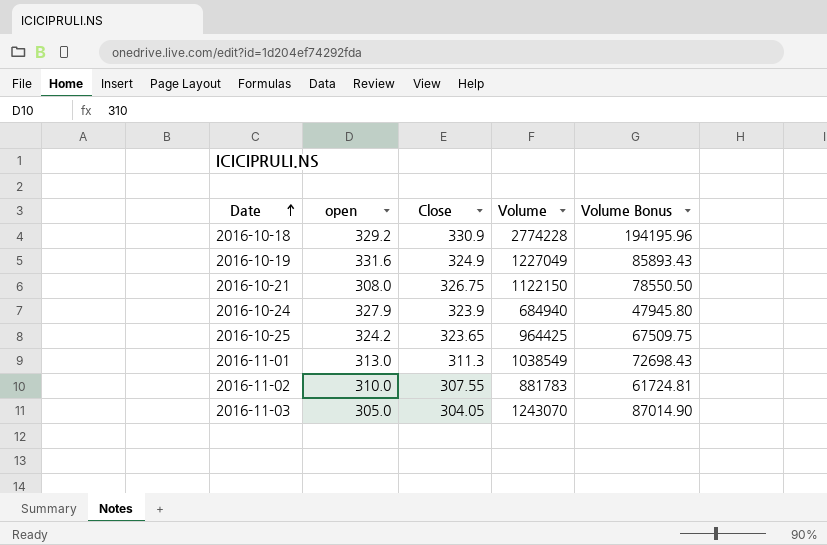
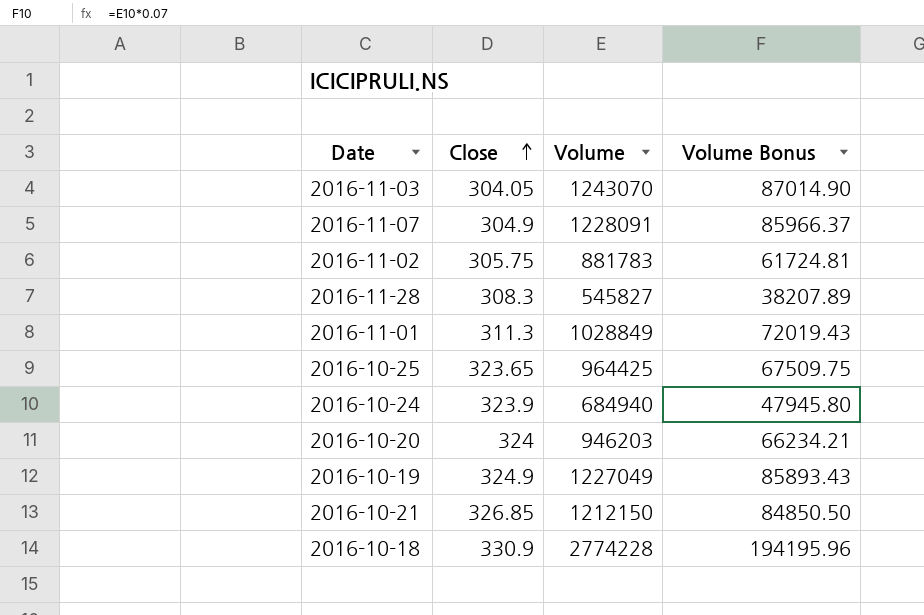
row order: Date ascending -> Close ascending
column open | position: 2 -> none
row 2016-11-07: none -> 304.9 | 1228091 | 85966.37
2016-11-02 | Close: 307.55 -> 305.75
row 2016-11-28: none -> 308.3 | 545827 | 38207.89
2016-11-01 | Volume: 1038549 -> 1028849
2016-11-01 | Volume Bonus: 72698.43 -> 72019.43
row 2016-10-20: none -> 324 | 946203 | 66234.21
2016-10-21 | Close: 326.75 -> 326.85
2016-10-21 | Volume: 1122150 -> 1212150
2016-10-21 | Volume Bonus: 78550.50 -> 84850.50

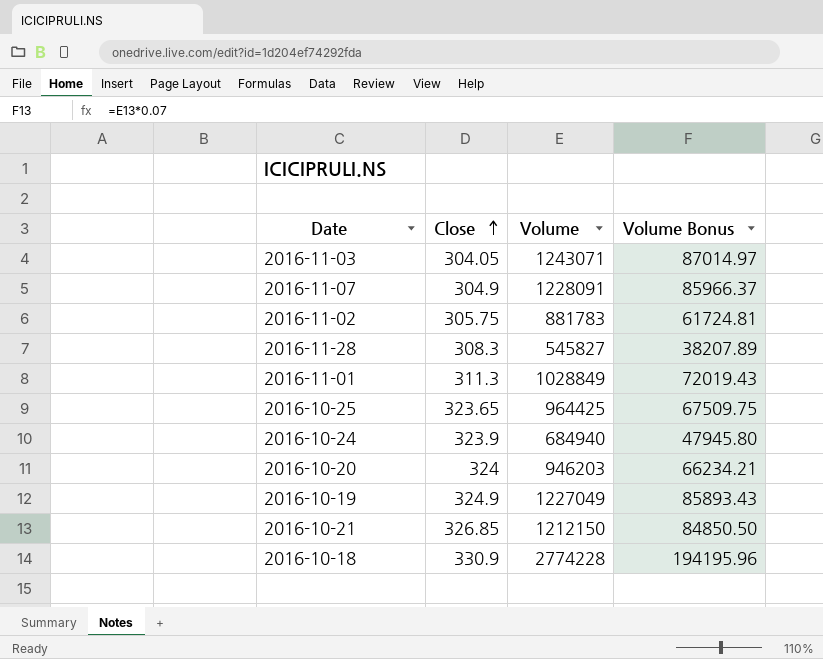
2016-11-03 | Volume: 1243070 -> 1243071
2016-11-03 | Volume Bonus: 87014.90 -> 87014.97

